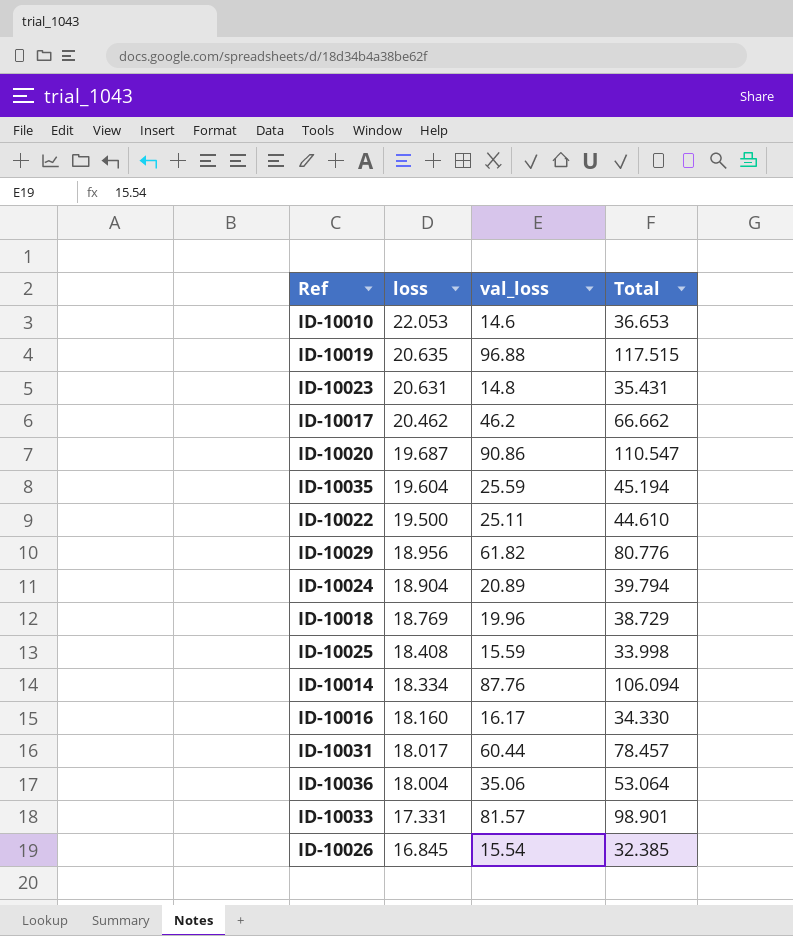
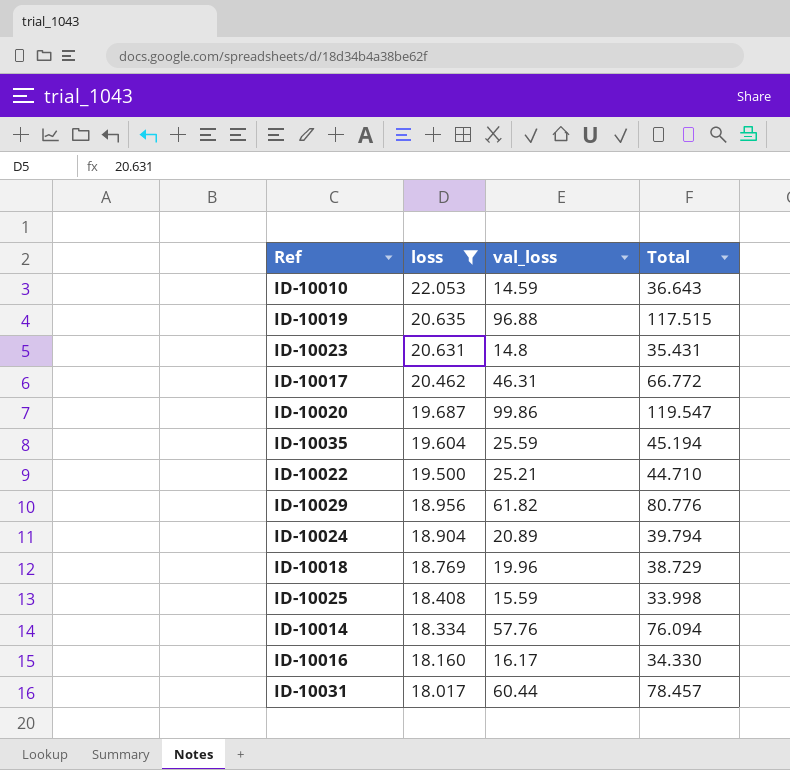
filter: none -> loss >= 18.017
ID-10010 | val_loss: 14.6 -> 14.59
ID-10010 | Total: 36.653 -> 36.643
ID-10017 | val_loss: 46.2 -> 46.31
ID-10017 | Total: 66.662 -> 66.772
ID-10020 | val_loss: 90.86 -> 99.86
ID-10020 | Total: 110.547 -> 119.547
ID-10022 | val_loss: 25.11 -> 25.21
ID-10022 | Total: 44.610 -> 44.710
ID-10014 | val_loss: 87.76 -> 57.76
ID-10014 | Total: 106.094 -> 76.094

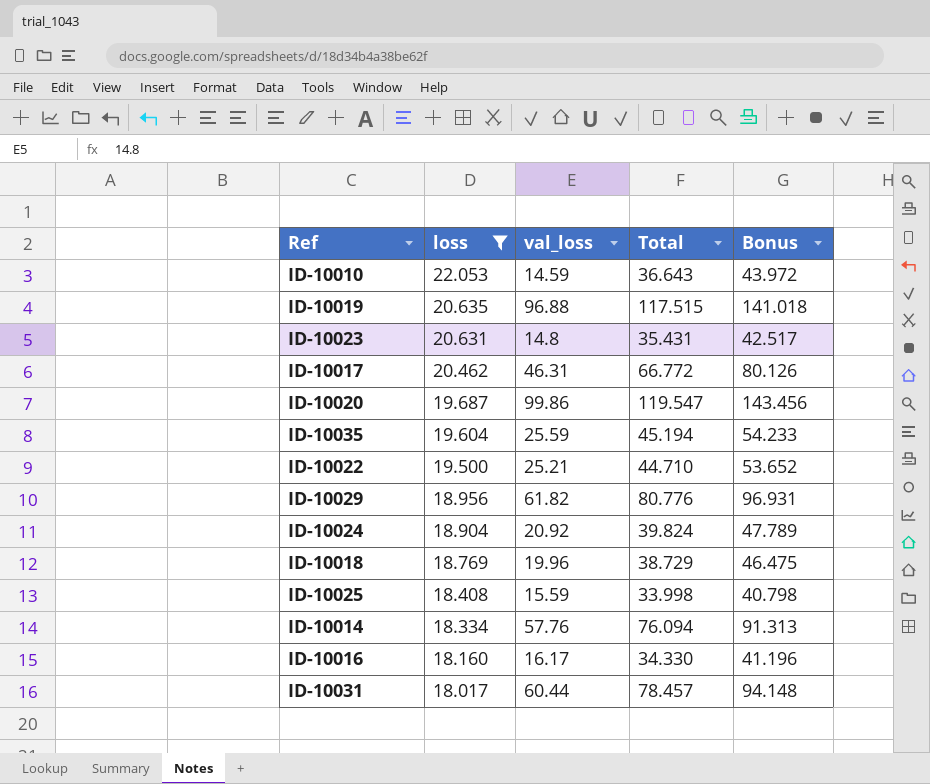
column Bonus | formula: none -> [Total] * 1.2
ID-10024 | val_loss: 20.89 -> 20.92
ID-10024 | Total: 39.794 -> 39.824

